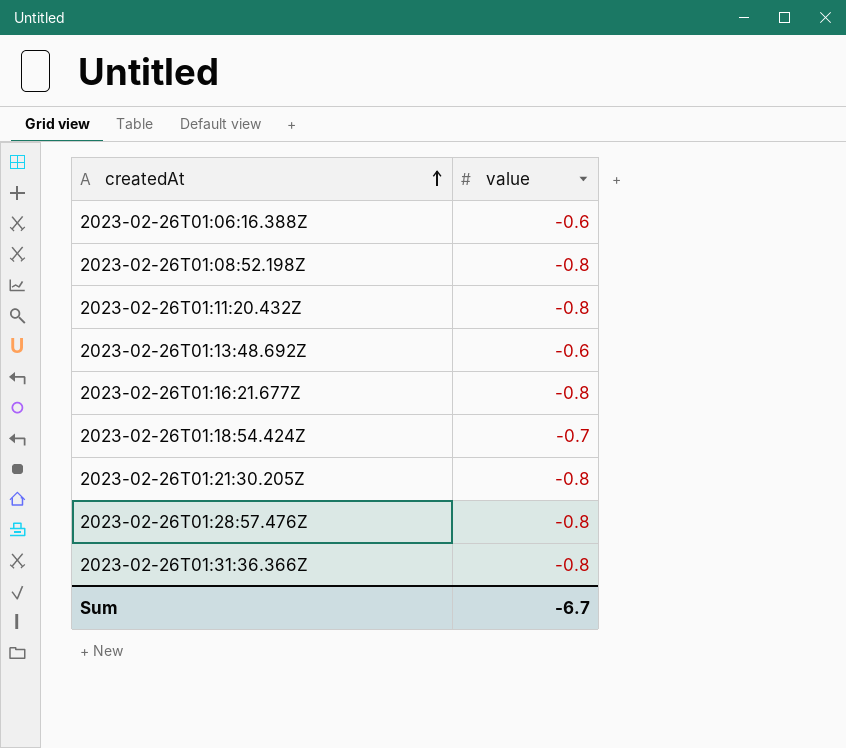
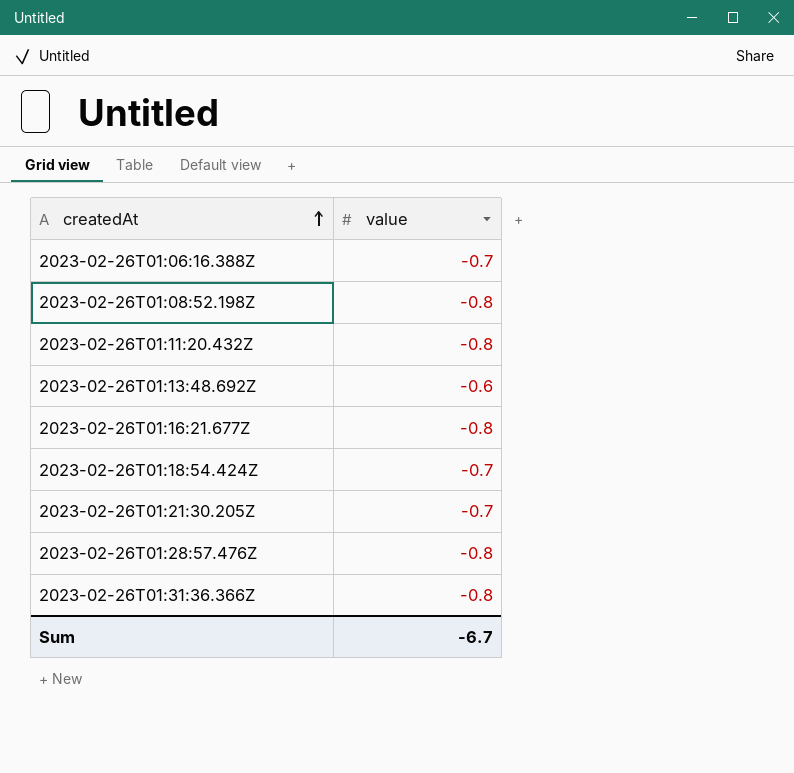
2023-02-26T01:06:16.388Z | value: -0.6 -> -0.7
2023-02-26T01:21:30.205Z | value: -0.8 -> -0.7

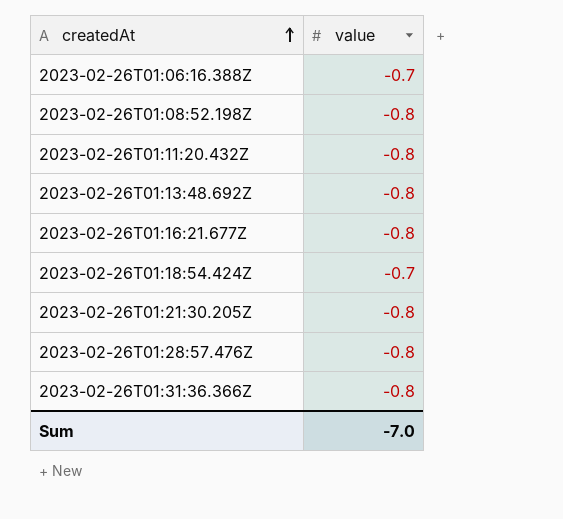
2023-02-26T01:13:48.692Z | value: -0.6 -> -0.8
2023-02-26T01:21:30.205Z | value: -0.7 -> -0.8
Sum | value: -6.7 -> -7.0

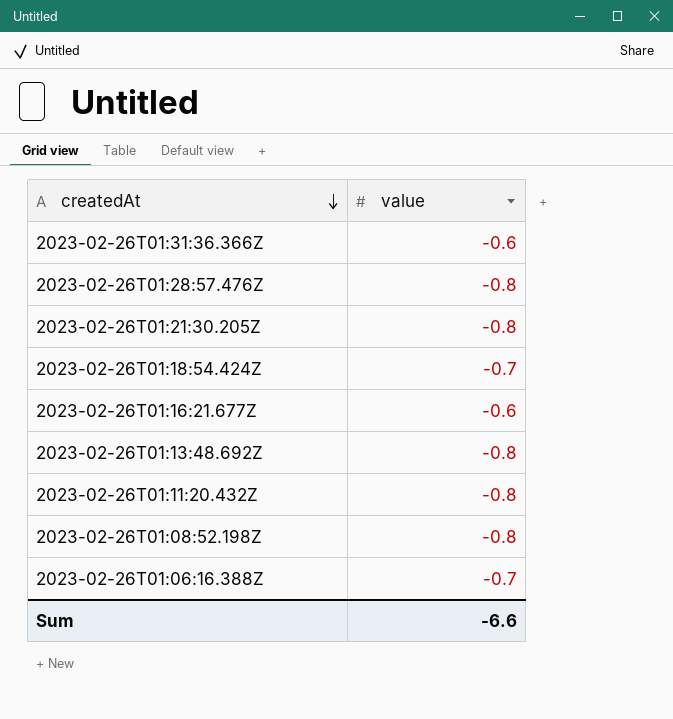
row order: createdAt ascending -> createdAt descending
2023-02-26T01:31:36.366Z | value: -0.8 -> -0.6
2023-02-26T01:16:21.677Z | value: -0.8 -> -0.6
Sum | value: -7.0 -> -6.6

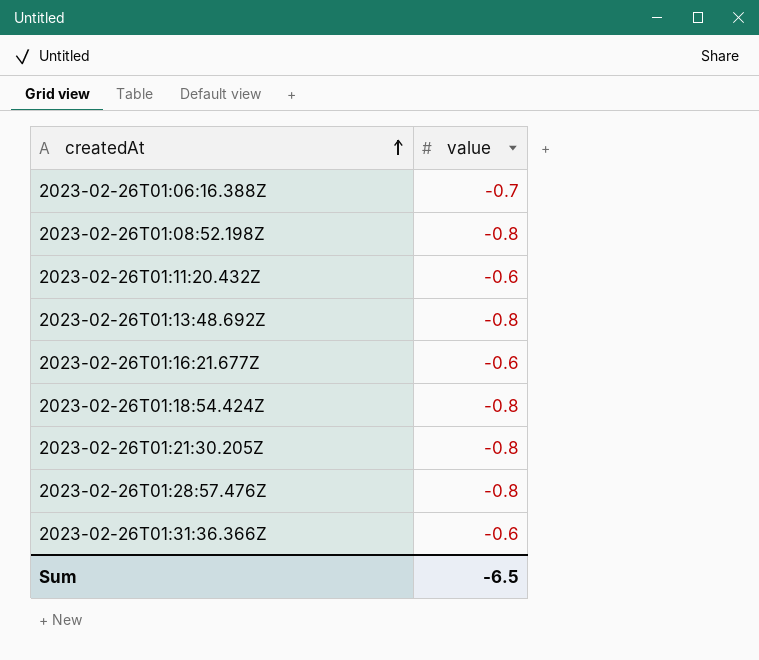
row order: createdAt descending -> createdAt ascending
2023-02-26T01:11:20.432Z | value: -0.8 -> -0.6
2023-02-26T01:18:54.424Z | value: -0.7 -> -0.8
Sum | value: -6.6 -> -6.5

